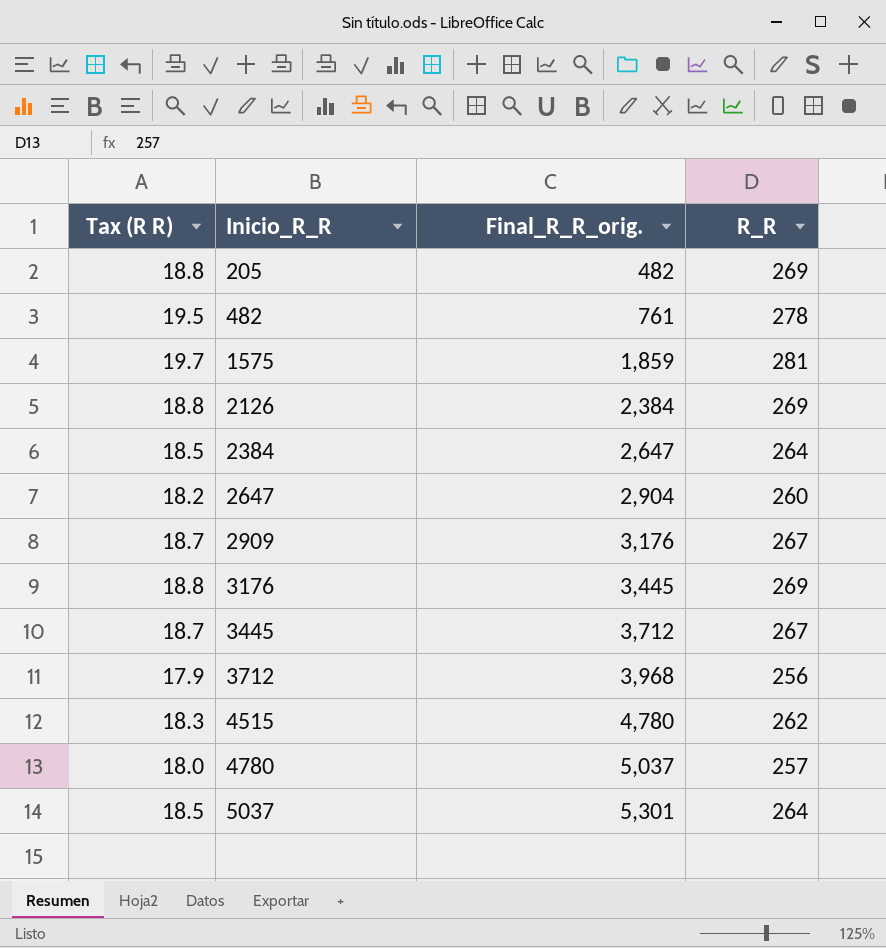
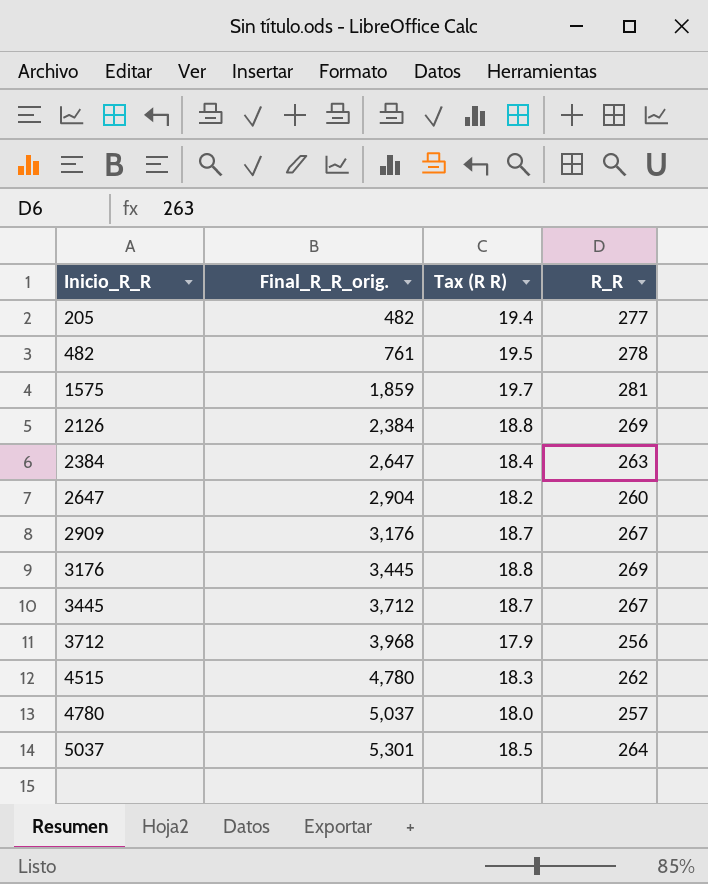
column Tax (R R) | position: 1 -> 3
205 | Tax (R R): 18.8 -> 19.4
205 | R_R: 269 -> 277
2384 | Tax (R R): 18.5 -> 18.4
2384 | R_R: 264 -> 263

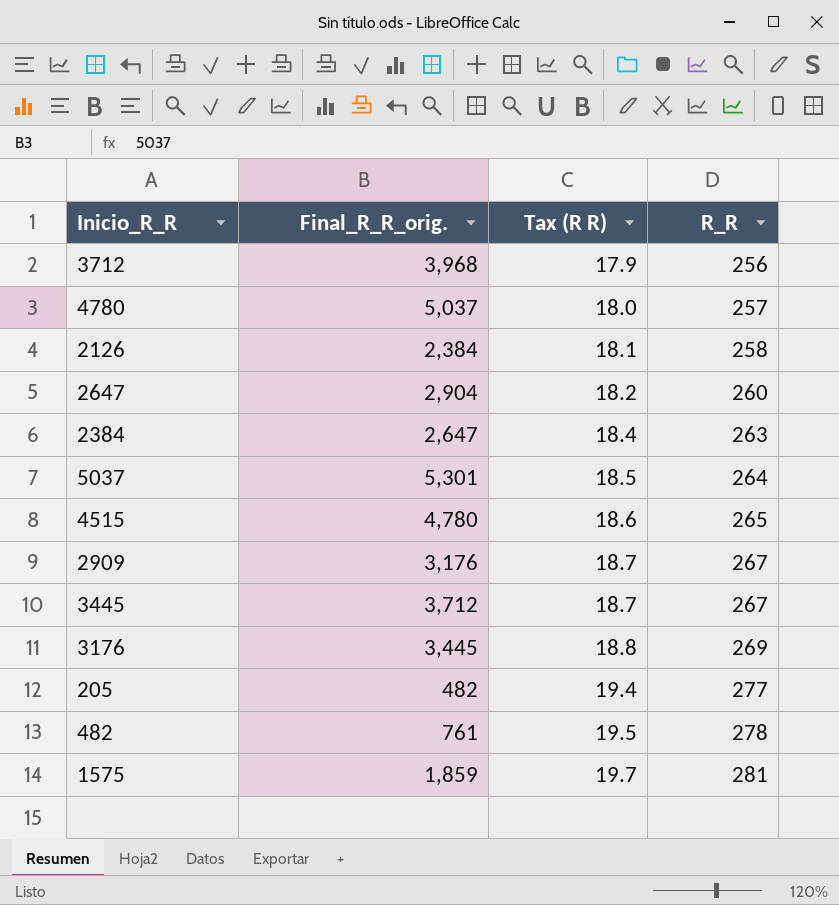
row order: Inicio_R_R ascending -> Tax (R R) ascending
2126 | Tax (R R): 18.8 -> 18.1
2126 | R_R: 269 -> 258
4515 | Tax (R R): 18.3 -> 18.6
4515 | R_R: 262 -> 265

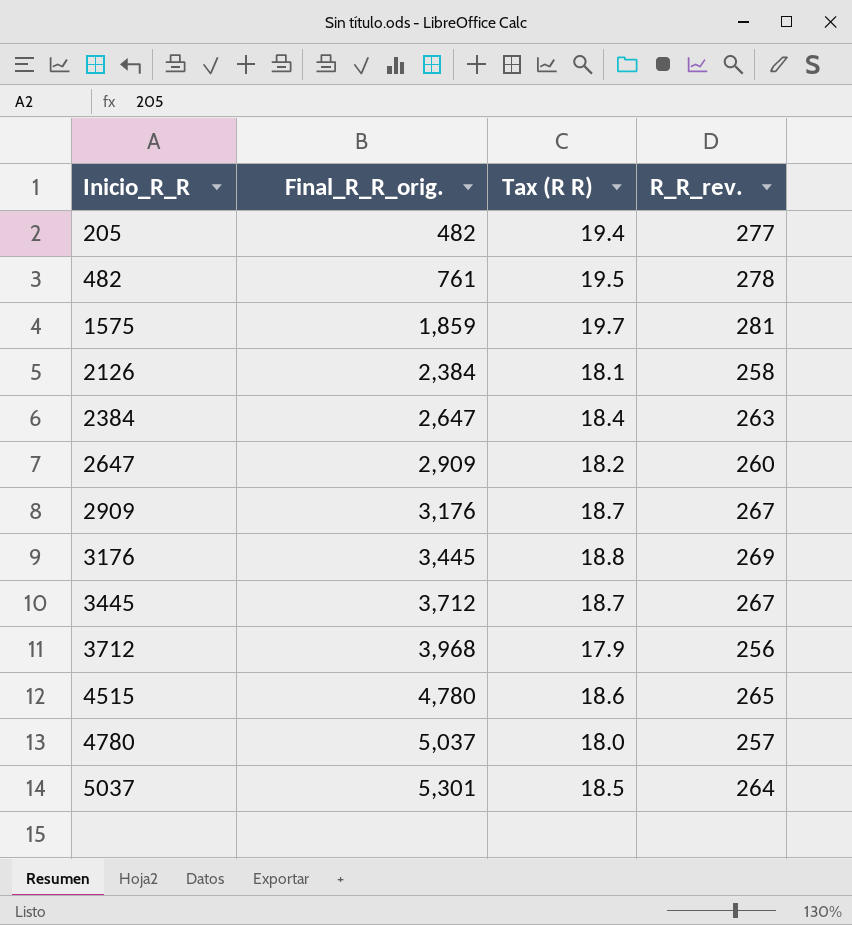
row order: Tax (R R) ascending -> Inicio_R_R ascending
column name: R_R -> R_R_rev.
2647 | Final_R_R_orig.: 2,904 -> 2,909

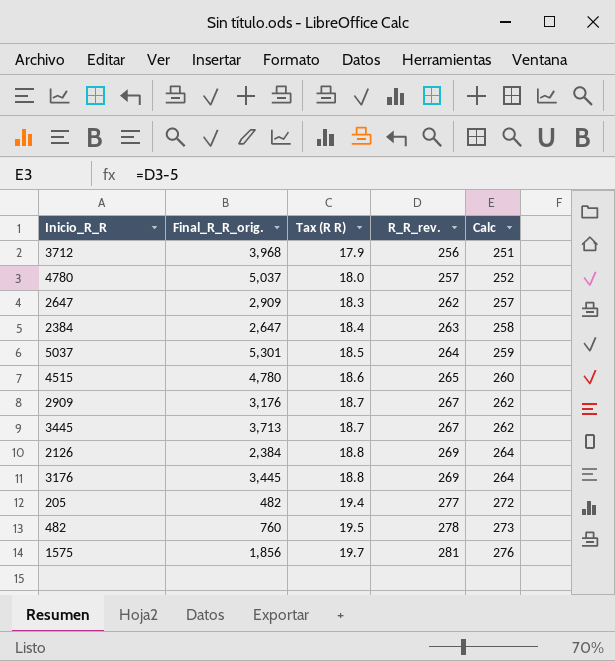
row order: Inicio_R_R ascending -> Tax (R R) ascending
column Calc | formula: none -> [R_R_rev.] - 5
2647 | Tax (R R): 18.2 -> 18.3
2647 | R_R_rev.: 260 -> 262
3445 | Final_R_R_orig.: 3,712 -> 3,713
2126 | Tax (R R): 18.1 -> 18.8
2126 | R_R_rev.: 258 -> 269
482 | Final_R_R_orig.: 761 -> 760
1575 | Final_R_R_orig.: 1,859 -> 1,856

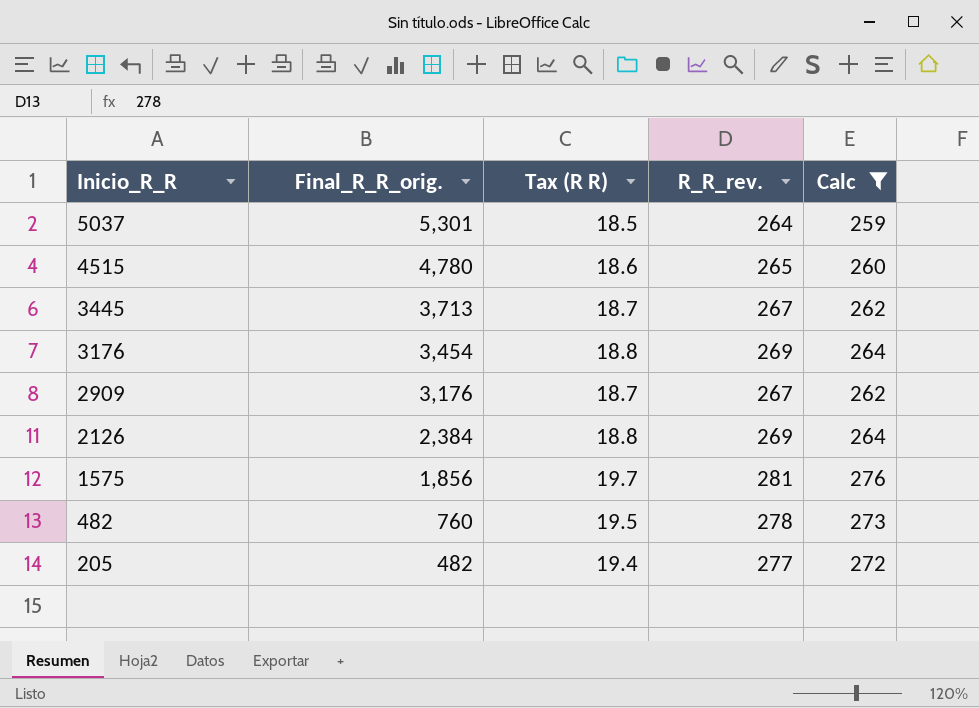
filter: none -> Calc >= 259
row order: Tax (R R) ascending -> Inicio_R_R descending
3176 | Final_R_R_orig.: 3,445 -> 3,454

